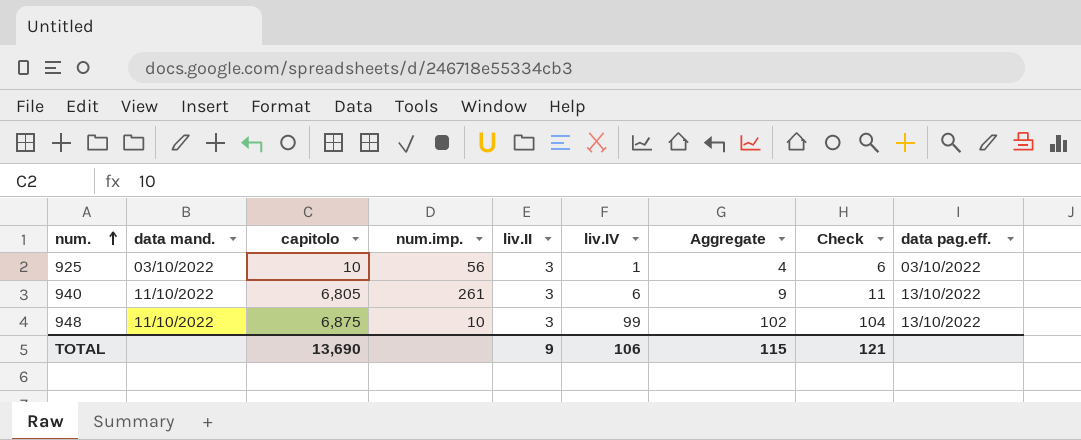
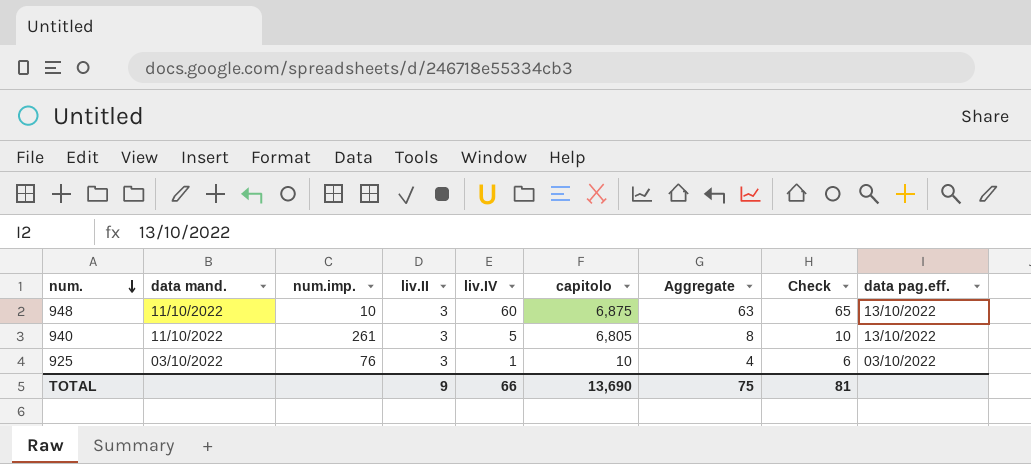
row order: num. ascending -> num. descending
column capitolo | position: 3 -> 6
948 | liv.IV: 99 -> 60
948 | Aggregate: 102 -> 63
948 | Check: 104 -> 65
940 | liv.IV: 6 -> 5
940 | Aggregate: 9 -> 8
940 | Check: 11 -> 10
925 | num.imp.: 56 -> 76
TOTAL | liv.IV: 106 -> 66
TOTAL | Aggregate: 115 -> 75
TOTAL | Check: 121 -> 81

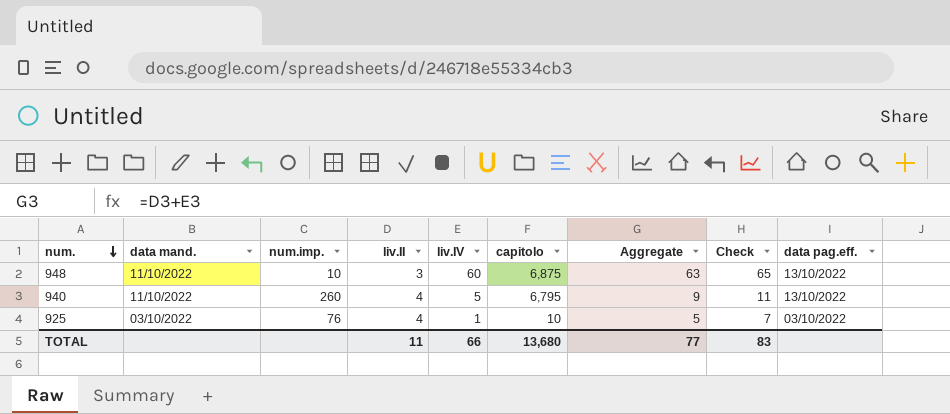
940 | num.imp.: 261 -> 260
940 | liv.II: 3 -> 4
940 | capitolo: 6,805 -> 6,795
940 | Aggregate: 8 -> 9
940 | Check: 10 -> 11
925 | liv.II: 3 -> 4
925 | Aggregate: 4 -> 5
925 | Check: 6 -> 7
TOTAL | liv.II: 9 -> 11
TOTAL | capitolo: 13,690 -> 13,680
TOTAL | Aggregate: 75 -> 77
TOTAL | Check: 81 -> 83

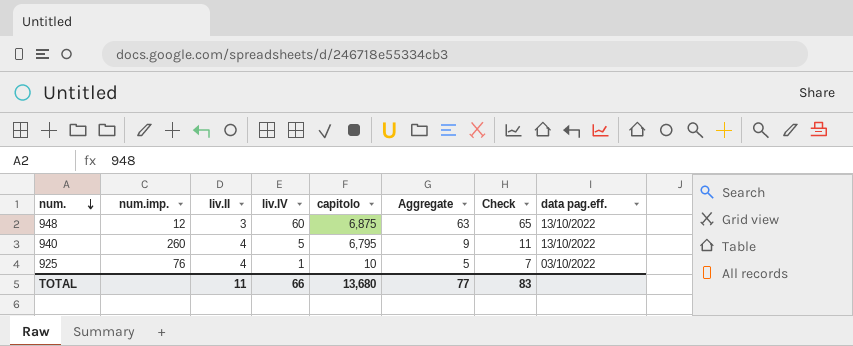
column data mand. | position: 2 -> none
948 | num.imp.: 10 -> 12

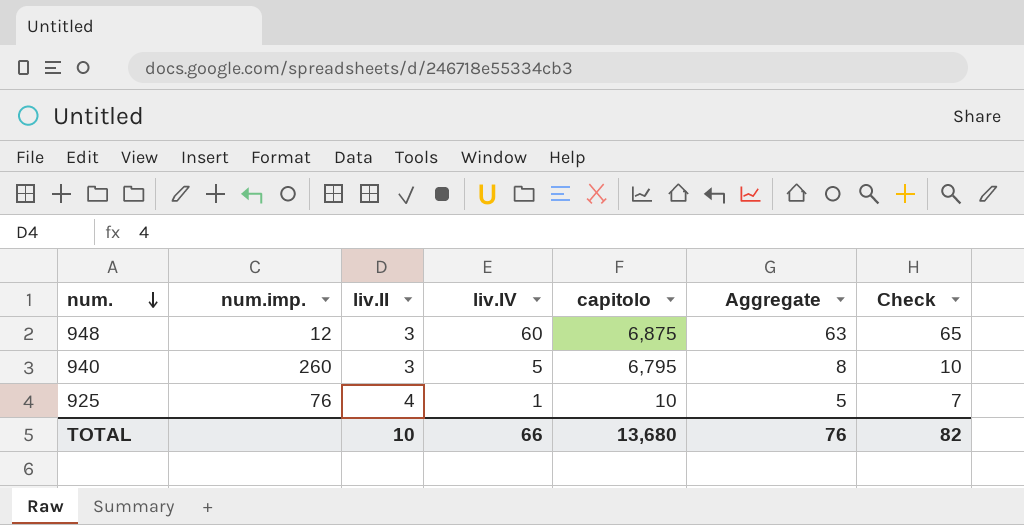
column data pag.eff. | position: 8 -> none
940 | liv.II: 4 -> 3
940 | Aggregate: 9 -> 8
940 | Check: 11 -> 10
TOTAL | liv.II: 11 -> 10
TOTAL | Aggregate: 77 -> 76
TOTAL | Check: 83 -> 82

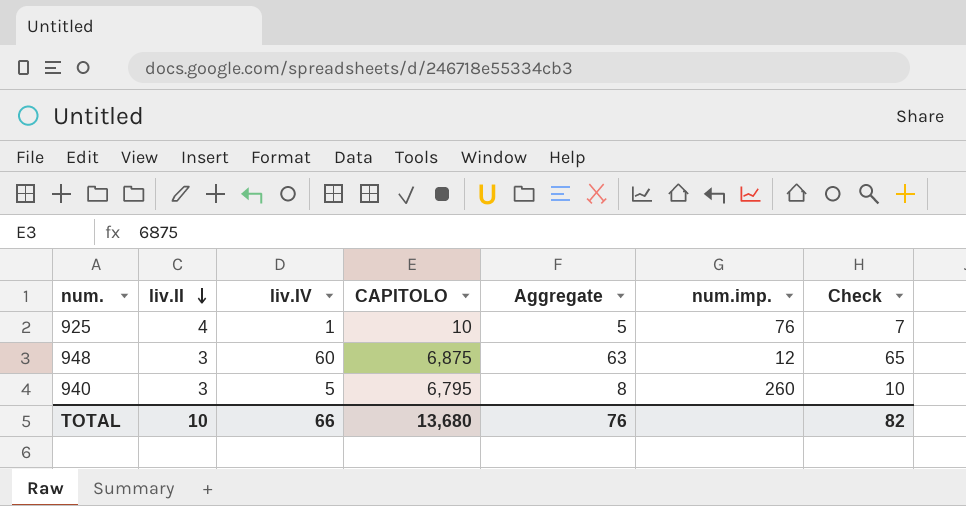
row order: num. descending -> liv.II descending
column name: capitolo -> CAPITOLO
column num.imp. | position: 2 -> 6

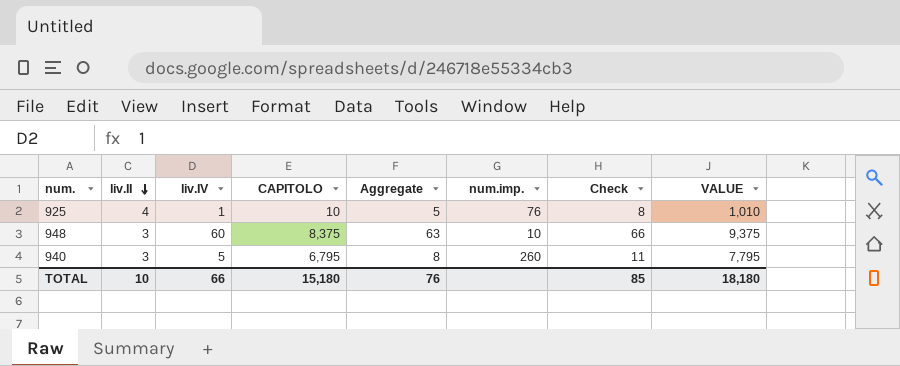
column Check | formula: [Aggregate] + 2 -> [Aggregate] + 3
column VALUE | formula: none -> [CAPITOLO] + 1000
948 | CAPITOLO: 6,875 -> 8,375
948 | num.imp.: 12 -> 10
TOTAL | CAPITOLO: 13,680 -> 15,180
TOTAL | Check: 82 -> 85

